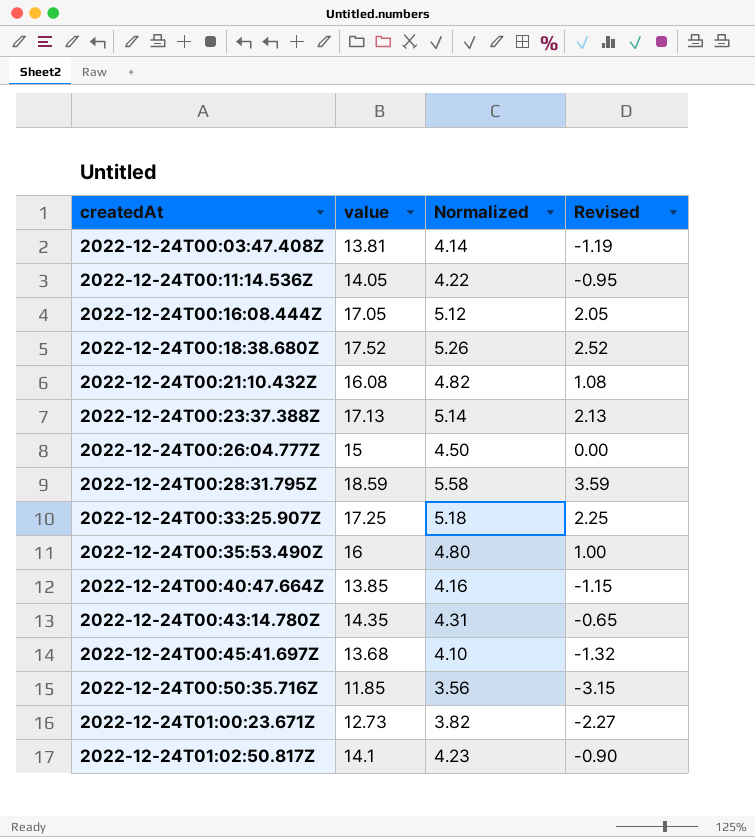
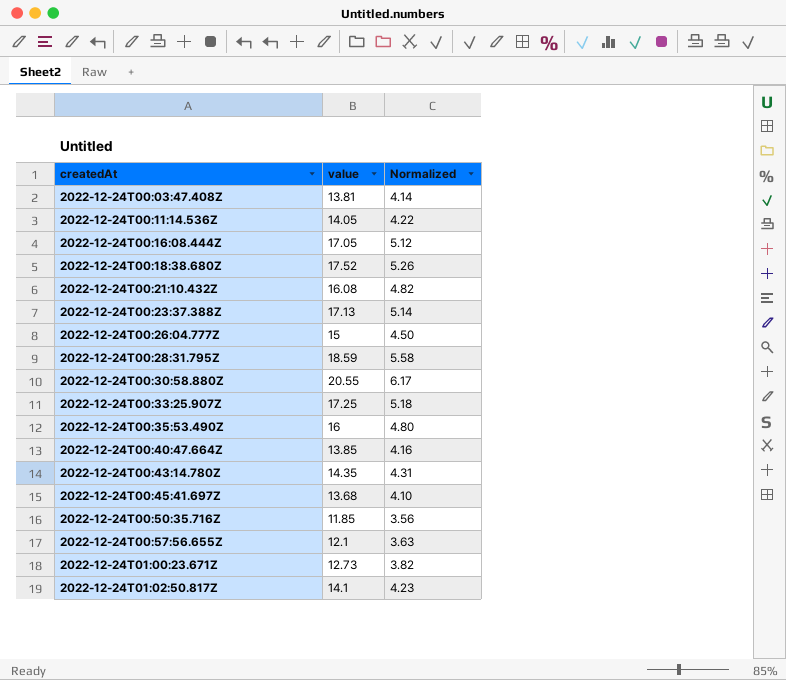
column Revised | formula: [value] - 15 -> none
row 2022-12-24T00:30:58.880Z: none -> 20.55 | 6.17
row 2022-12-24T00:57:56.655Z: none -> 12.1 | 3.63

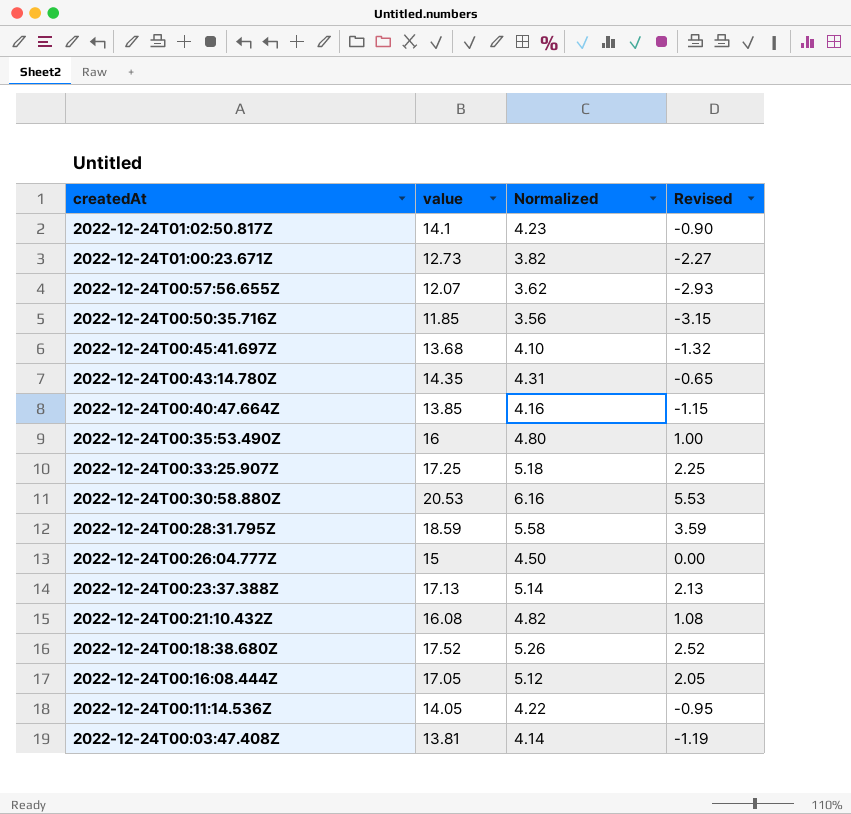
row order: createdAt ascending -> createdAt descending
column Revised | formula: none -> [value] - 15
2022-12-24T00:57:56.655Z | value: 12.1 -> 12.07
2022-12-24T00:57:56.655Z | Normalized: 3.63 -> 3.62
2022-12-24T00:30:58.880Z | value: 20.55 -> 20.53
2022-12-24T00:30:58.880Z | Normalized: 6.17 -> 6.16

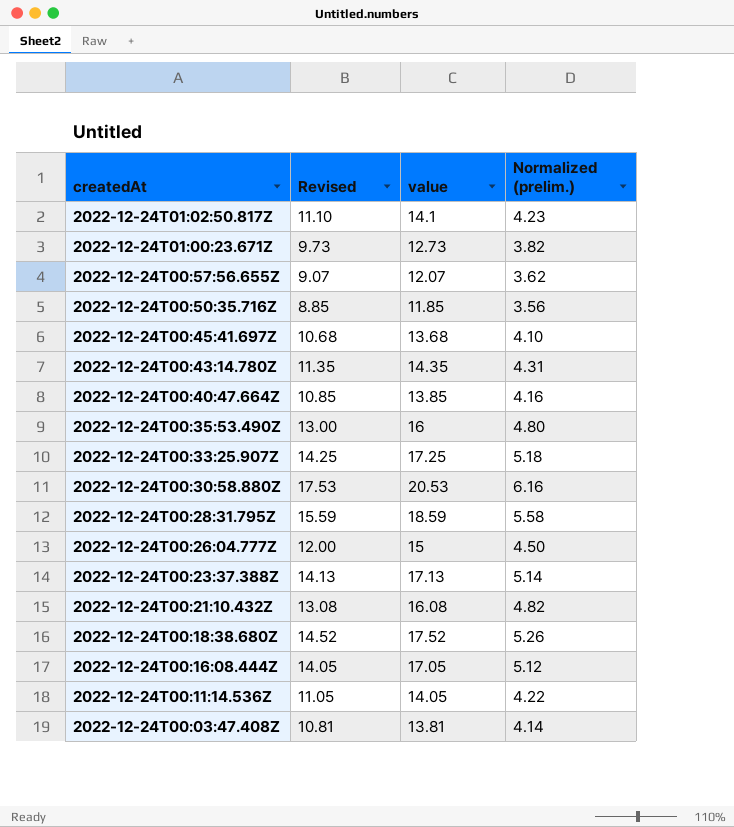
column Revised | formula: [value] - 15 -> [value] - 3
column Revised | position: 4 -> 2
column name: Normalized -> Normalized (prelim.)

